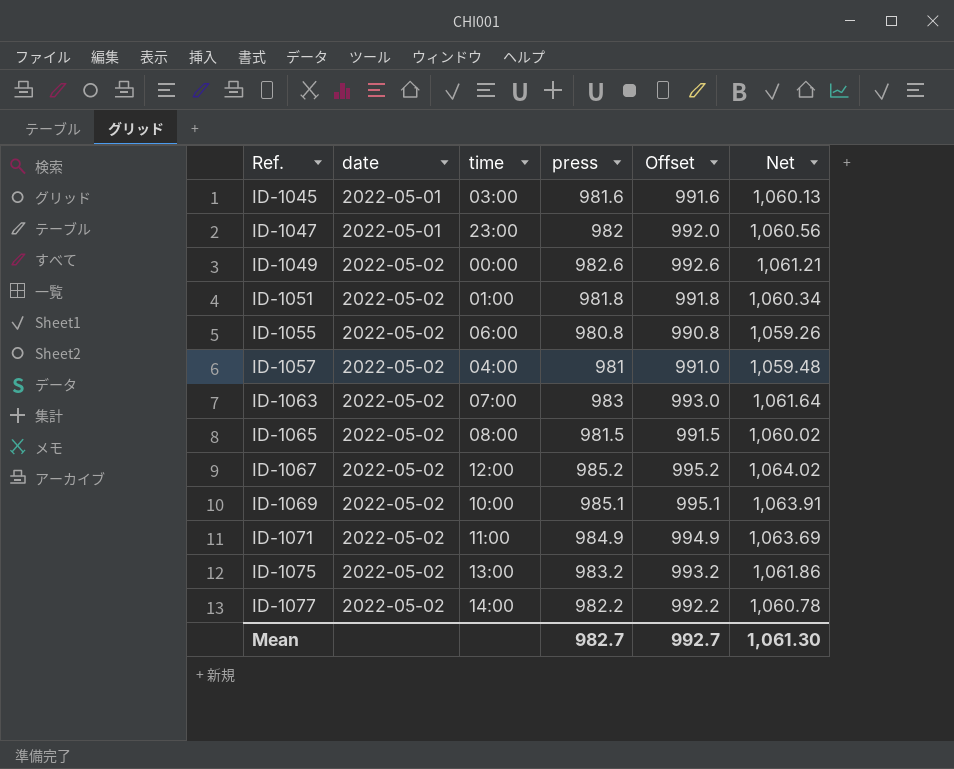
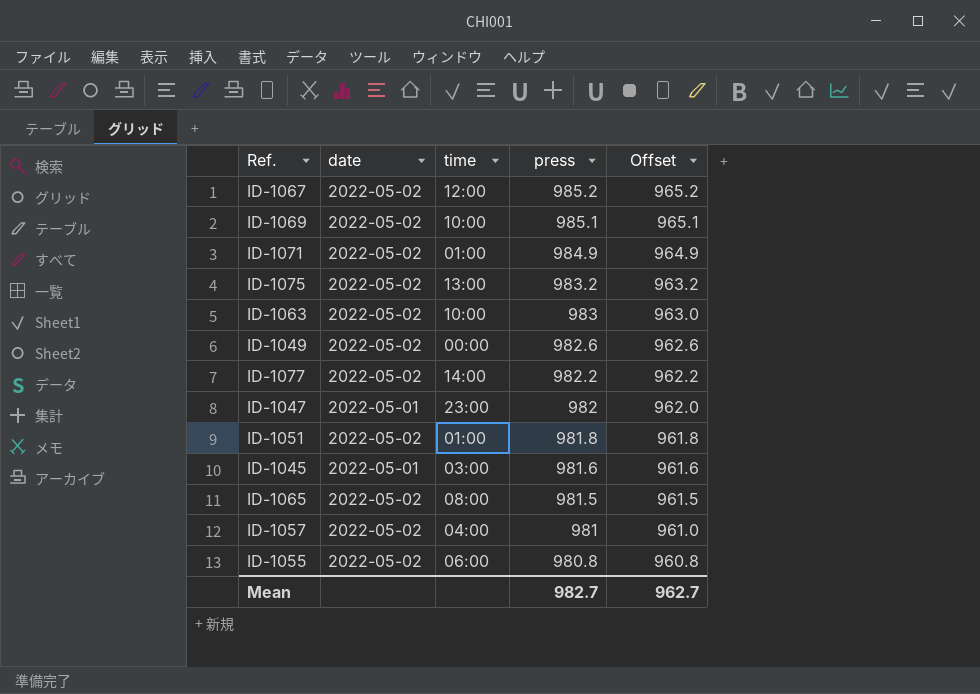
row order: Ref. ascending -> press descending
column Net | formula: [press] * 1.08 -> none
column Offset | formula: [press] + 10 -> [press] - 20
ID-1071 | time: 11:00 -> 01:00
ID-1063 | time: 07:00 -> 10:00
Mean | Offset: 992.7 -> 962.7

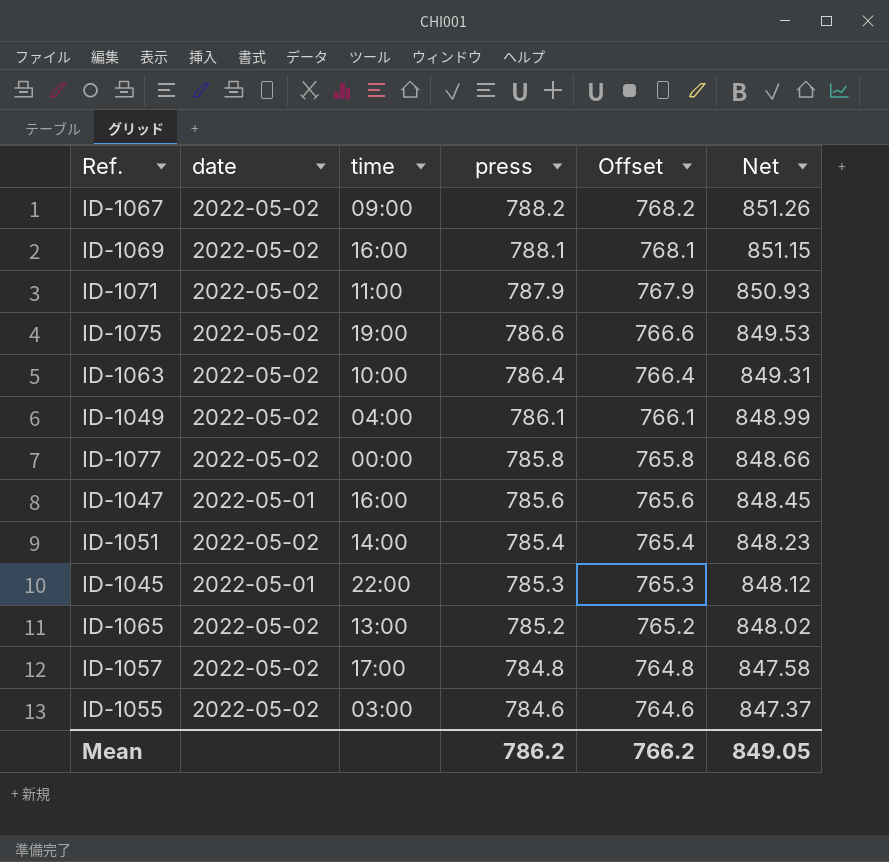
column Net | formula: none -> [press] * 1.08
ID-1067 | time: 12:00 -> 09:00
ID-1067 | press: 985.2 -> 788.2
ID-1067 | Offset: 965.2 -> 768.2
ID-1069 | time: 10:00 -> 16:00
ID-1069 | press: 985.1 -> 788.1
ID-1069 | Offset: 965.1 -> 768.1
ID-1071 | time: 01:00 -> 11:00
ID-1071 | press: 984.9 -> 787.9
ID-1071 | Offset: 964.9 -> 767.9
ID-1075 | time: 13:00 -> 19:00
ID-1075 | press: 983.2 -> 786.6
ID-1075 | Offset: 963.2 -> 766.6
ID-1063 | press: 983 -> 786.4
ID-1063 | Offset: 963.0 -> 766.4
ID-1049 | time: 00:00 -> 04:00
ID-1049 | press: 982.6 -> 786.1
ID-1049 | Offset: 962.6 -> 766.1
ID-1077 | time: 14:00 -> 00:00
ID-1077 | press: 982.2 -> 785.8
ID-1077 | Offset: 962.2 -> 765.8
ID-1047 | time: 23:00 -> 16:00
ID-1047 | press: 982 -> 785.6
ID-1047 | Offset: 962.0 -> 765.6
ID-1051 | time: 01:00 -> 14:00
ID-1051 | press: 981.8 -> 785.4
ID-1051 | Offset: 961.8 -> 765.4
ID-1045 | time: 03:00 -> 22:00
ID-1045 | press: 981.6 -> 785.3
ID-1045 | Offset: 961.6 -> 765.3
ID-1065 | time: 08:00 -> 13:00
ID-1065 | press: 981.5 -> 785.2
ID-1065 | Offset: 961.5 -> 765.2
ID-1057 | time: 04:00 -> 17:00
ID-1057 | press: 981 -> 784.8
ID-1057 | Offset: 961.0 -> 764.8
ID-1055 | time: 06:00 -> 03:00
ID-1055 | press: 980.8 -> 784.6
ID-1055 | Offset: 960.8 -> 764.6
Mean | press: 982.7 -> 786.2
Mean | Offset: 962.7 -> 766.2

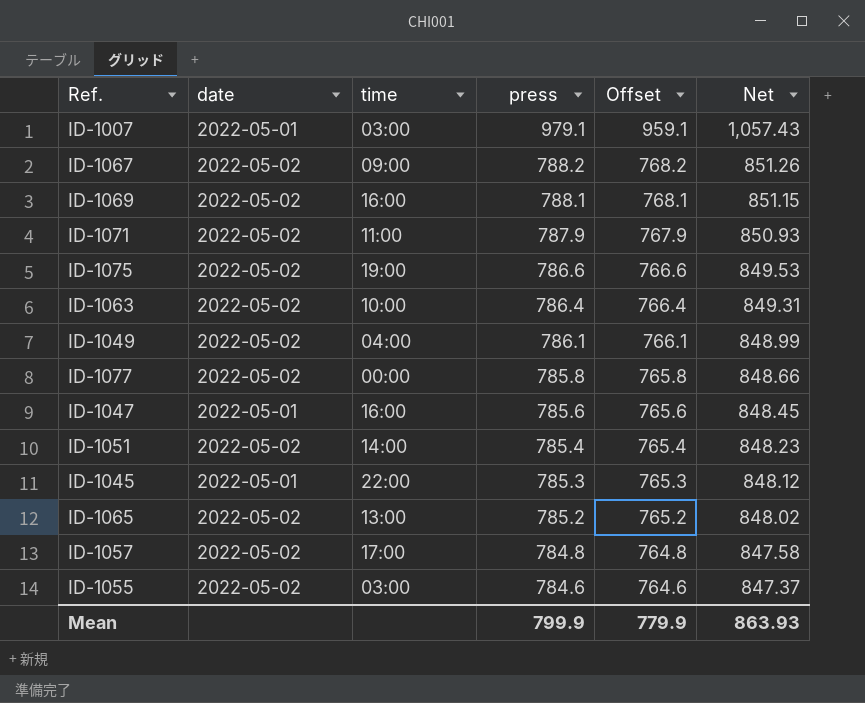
row ID-1007: none -> 2022-05-01 | 03:00 | 979.1 | 959.1 | 1,057.43
Mean | press: 786.2 -> 799.9
Mean | Offset: 766.2 -> 779.9
Mean | Net: 849.05 -> 863.93

